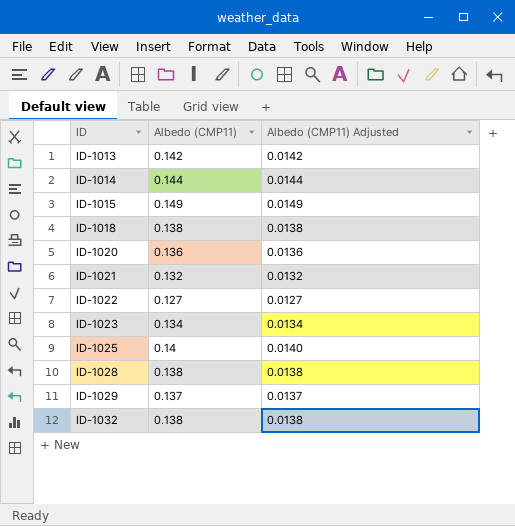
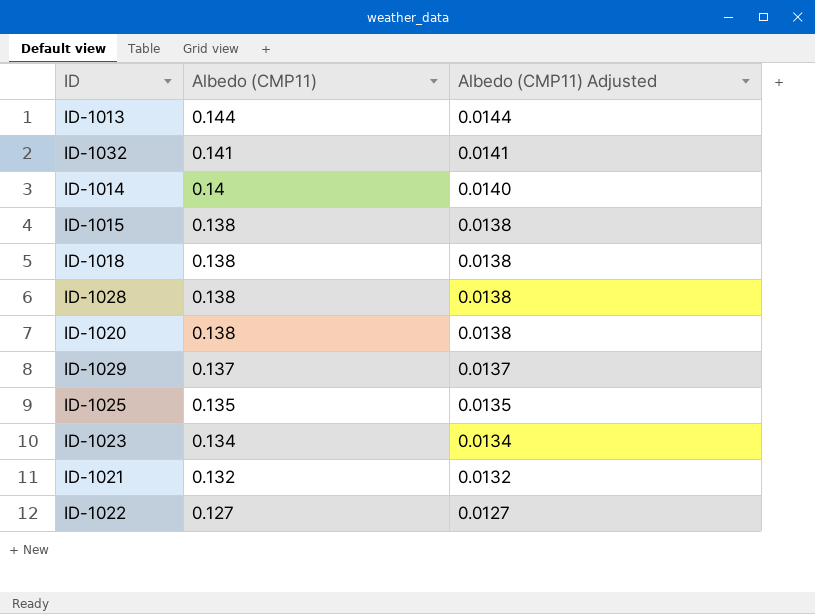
row order: ID ascending -> Albedo (CMP11) descending
ID-1013 | Albedo (CMP11): 0.142 -> 0.144
ID-1013 | Albedo (CMP11) Adjusted: 0.0142 -> 0.0144
ID-1032 | Albedo (CMP11): 0.138 -> 0.141
ID-1032 | Albedo (CMP11) Adjusted: 0.0138 -> 0.0141
ID-1014 | Albedo (CMP11): 0.144 -> 0.14
ID-1014 | Albedo (CMP11) Adjusted: 0.0144 -> 0.0140
ID-1015 | Albedo (CMP11): 0.149 -> 0.138
ID-1015 | Albedo (CMP11) Adjusted: 0.0149 -> 0.0138
ID-1020 | Albedo (CMP11): 0.136 -> 0.138
ID-1020 | Albedo (CMP11) Adjusted: 0.0136 -> 0.0138
ID-1025 | Albedo (CMP11): 0.14 -> 0.135
ID-1025 | Albedo (CMP11) Adjusted: 0.0140 -> 0.0135

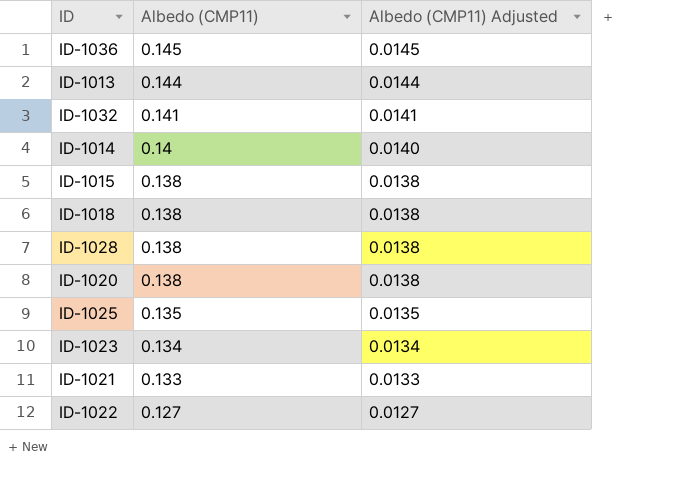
row ID-1029: 0.137 | 0.0137 -> none
row ID-1036: none -> 0.145 | 0.0145
ID-1021 | Albedo (CMP11): 0.132 -> 0.133
ID-1021 | Albedo (CMP11) Adjusted: 0.0132 -> 0.0133

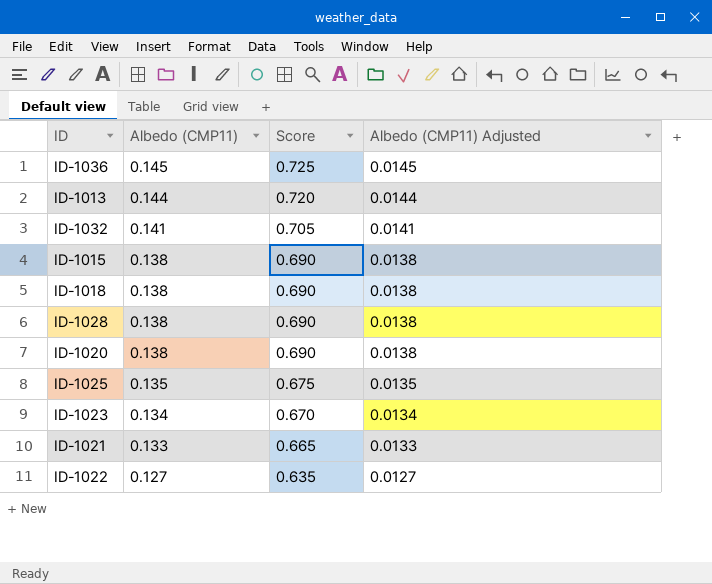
column Score | formula: none -> [Albedo (CMP11)] * 5
row ID-1014: 0.14 | 0.0140 -> none

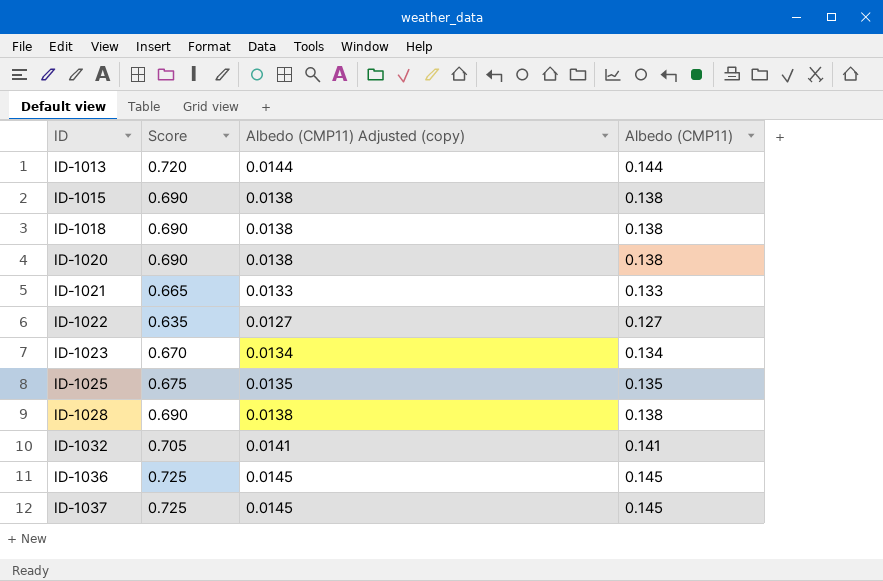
row order: Albedo (CMP11) descending -> ID ascending
column name: Albedo (CMP11) Adjusted -> Albedo (CMP11) Adjusted (copy)
column Albedo (CMP11) | position: 2 -> 4
row ID-1037: none -> 0.725 | 0.0145 | 0.145

